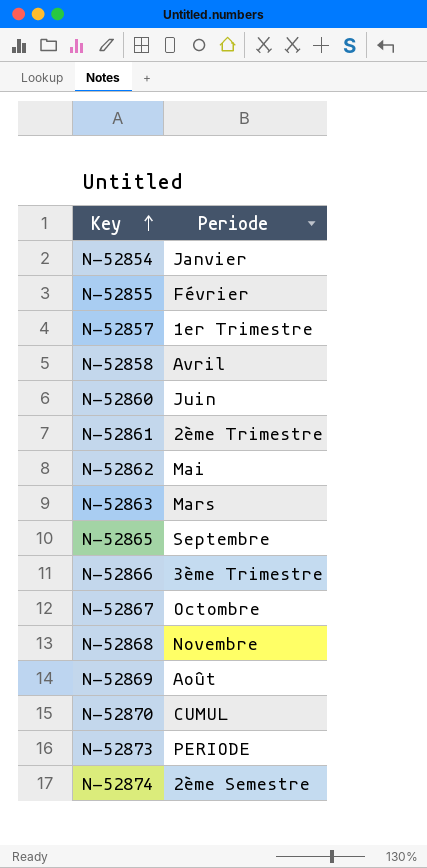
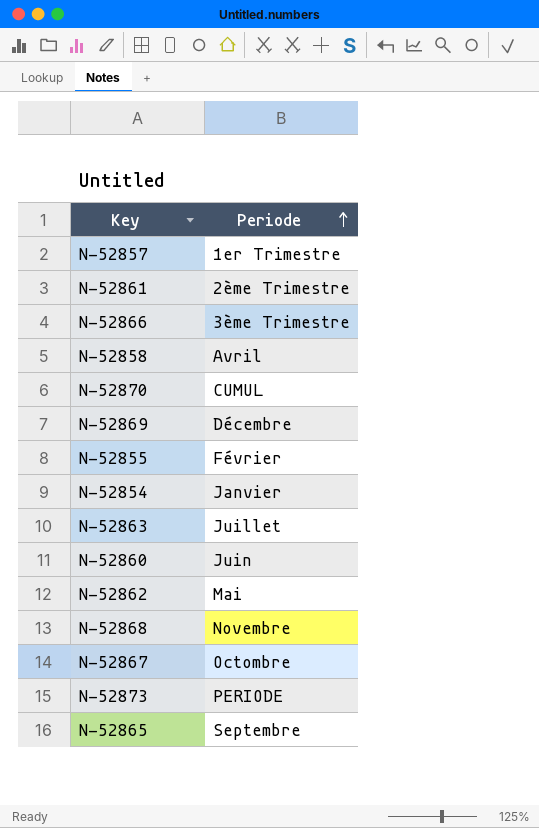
row order: Key ascending -> Periode ascending
row N-52874: 2ème Semestre -> none
N-52869 | Periode: Août -> Décembre
N-52863 | Periode: Mars -> Juillet

